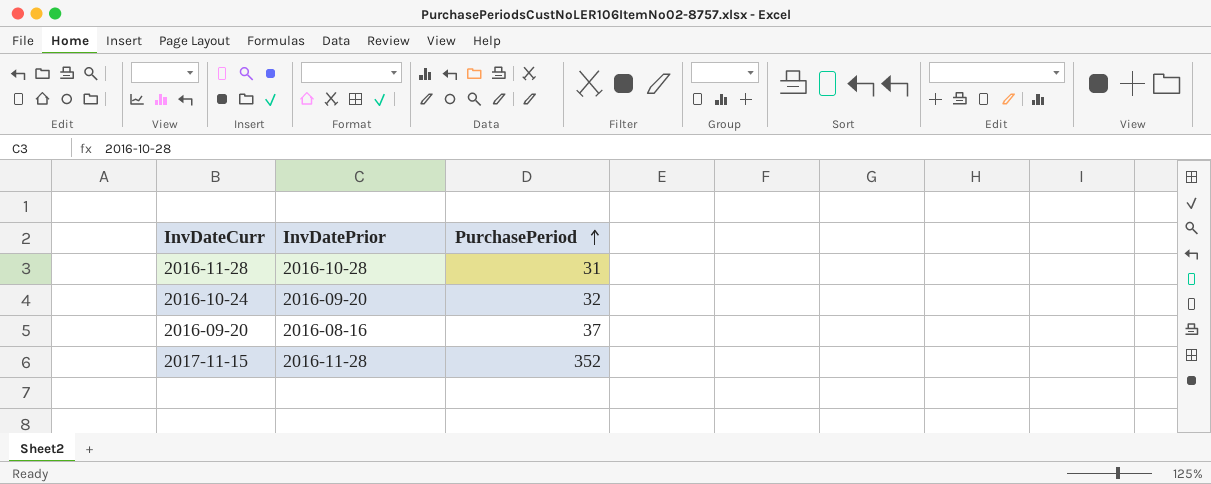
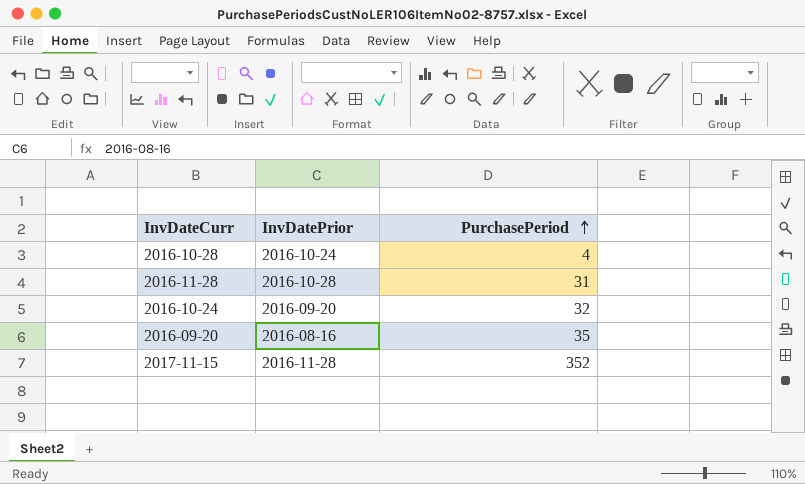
row 2016-10-28: none -> 2016-10-24 | 4
2016-09-20 | PurchasePeriod: 37 -> 35

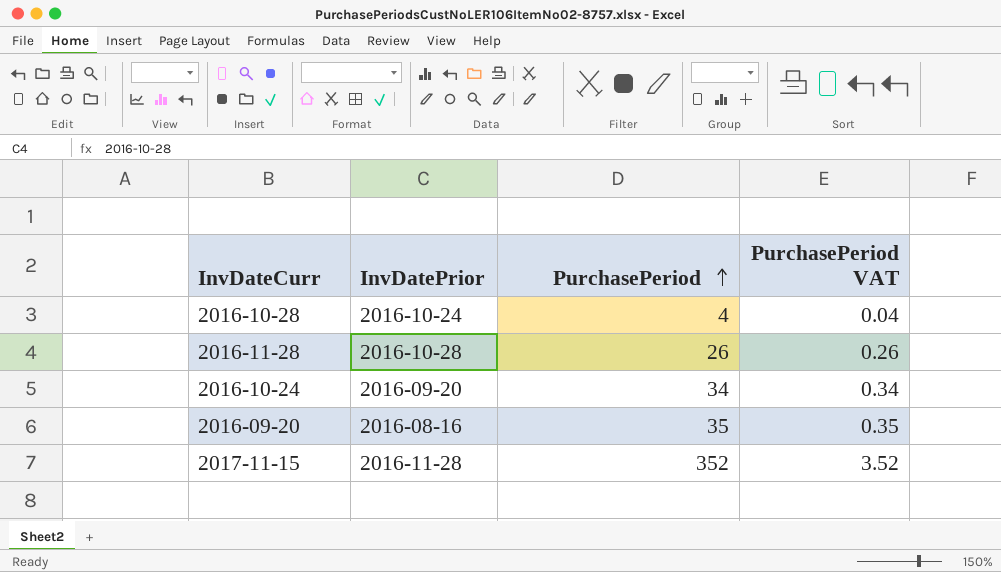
column PurchasePeriod VAT | formula: none -> [PurchasePeriod] * 0.01
2016-11-28 | PurchasePeriod: 31 -> 26
2016-10-24 | PurchasePeriod: 32 -> 34

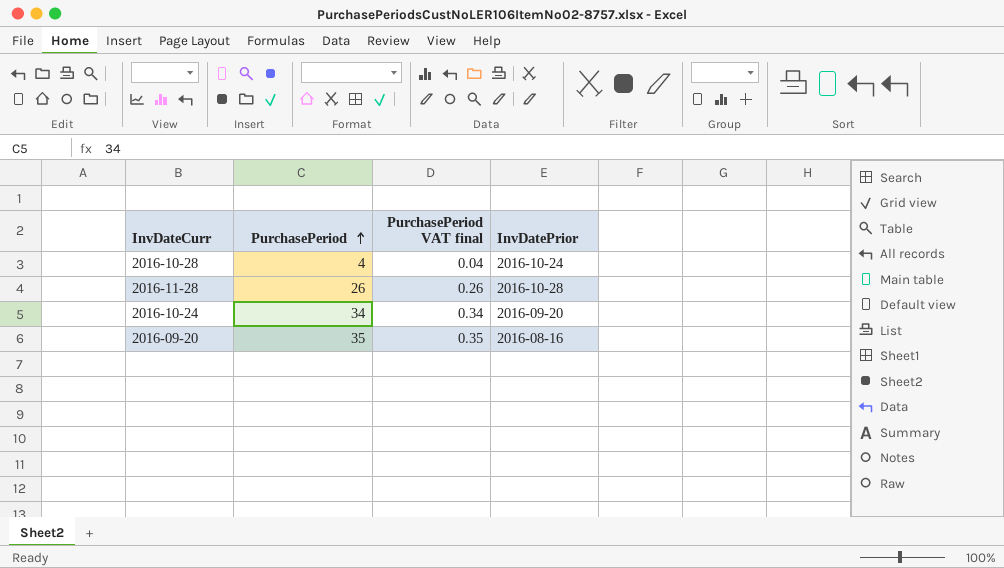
column name: PurchasePeriod VAT -> PurchasePeriod VAT final
column InvDatePrior | position: 2 -> 4
row 2017-11-15: 2016-11-28 | 352 | 3.52 -> none

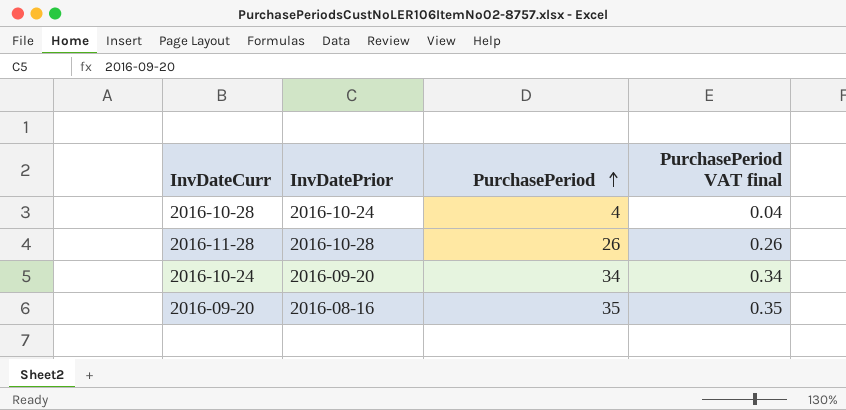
column InvDatePrior | position: 4 -> 2

